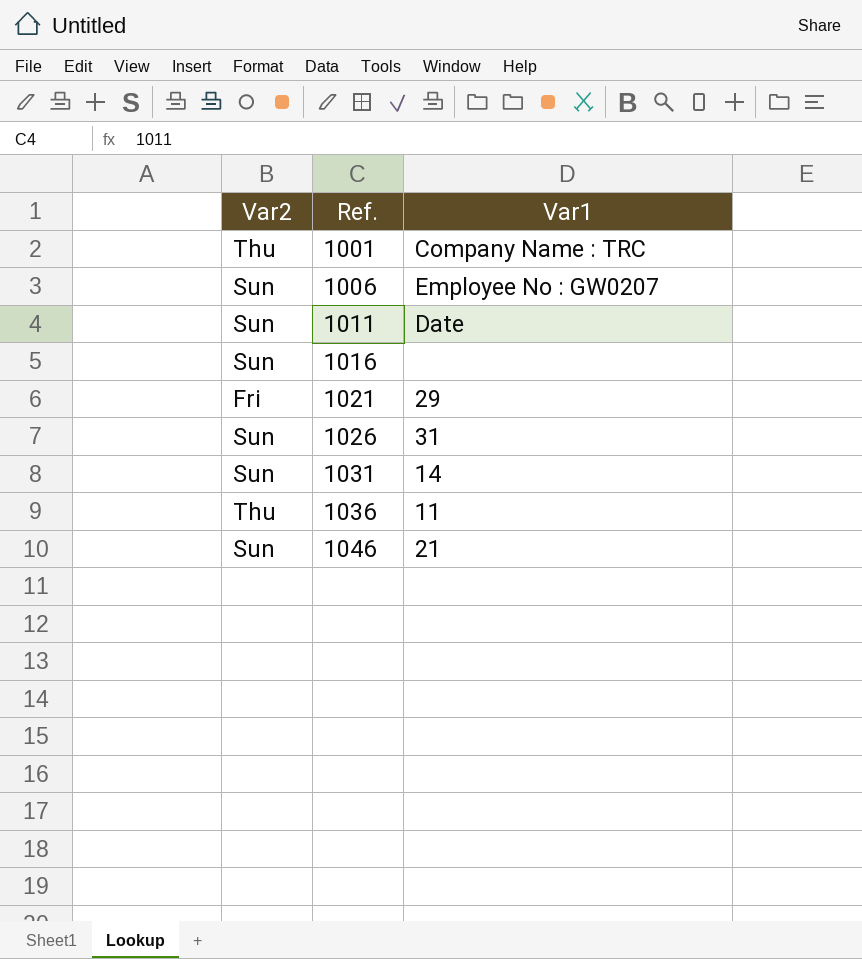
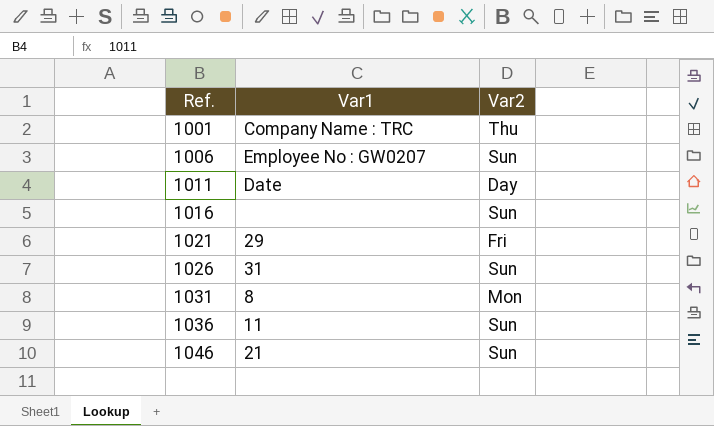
column Var2 | position: 1 -> 3
1011 | Var2: Sun -> Day
1031 | Var1: 14 -> 8
1031 | Var2: Sun -> Mon
1036 | Var2: Thu -> Sun

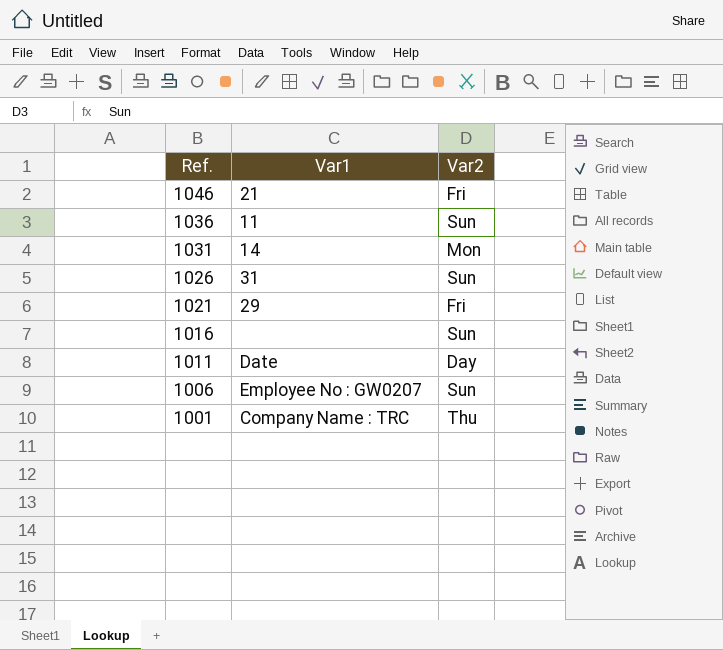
row order: Ref. ascending -> Ref. descending
1046 | Var2: Sun -> Fri
1031 | Var1: 8 -> 14

